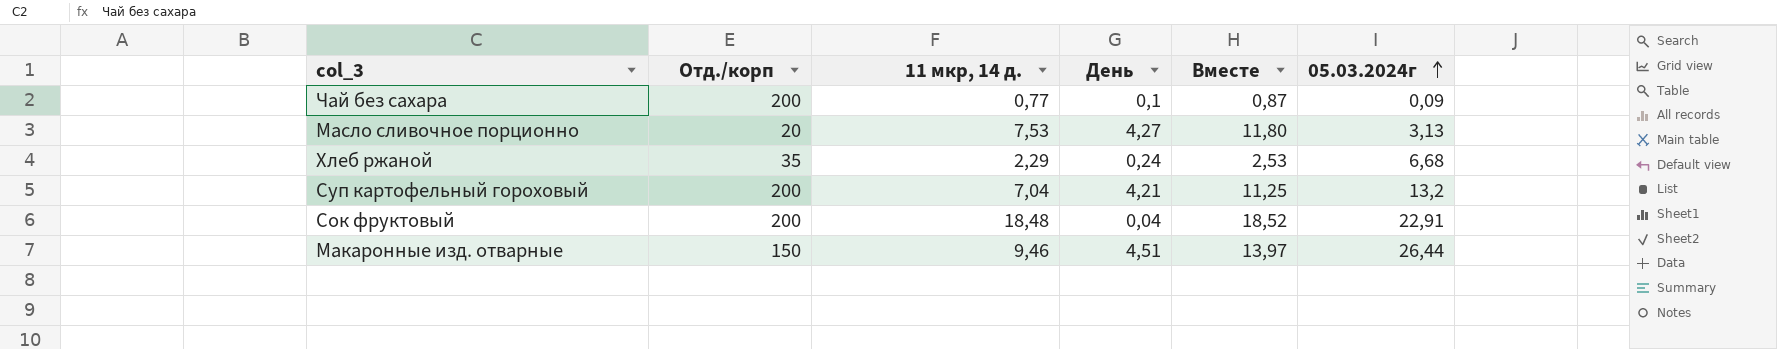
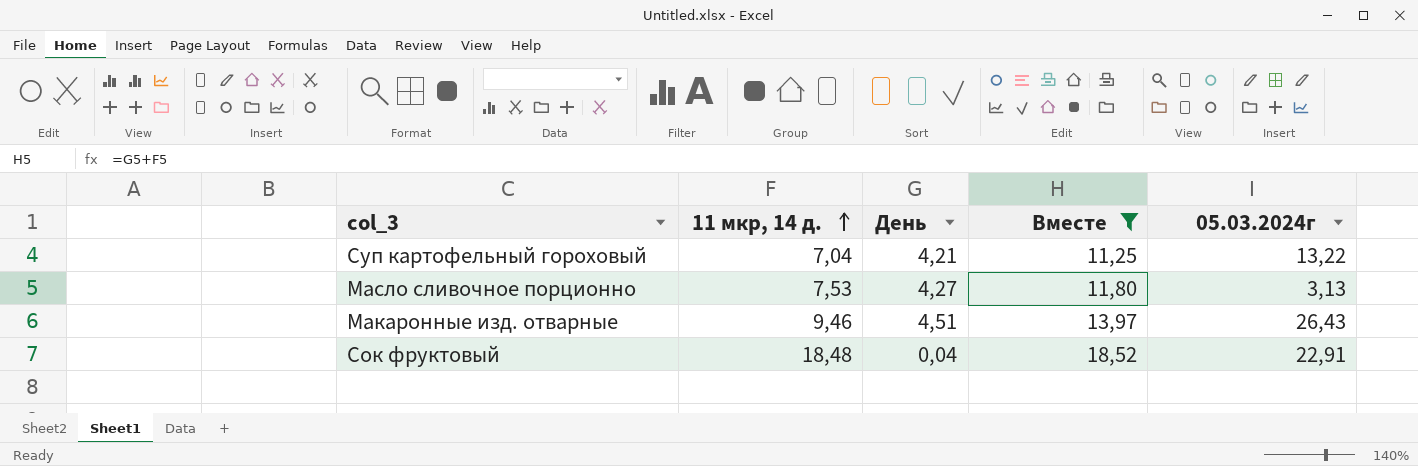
filter: none -> Вместе >= 11,25
row order: 05.03.2024г ascending -> 11 мкр, 14 д. ascending
column Отд./корп | position: 2 -> none
Суп картофельный гороховый | 05.03.2024г: 13,2 -> 13,22
Макаронные изд. отварные | 05.03.2024г: 26,44 -> 26,43

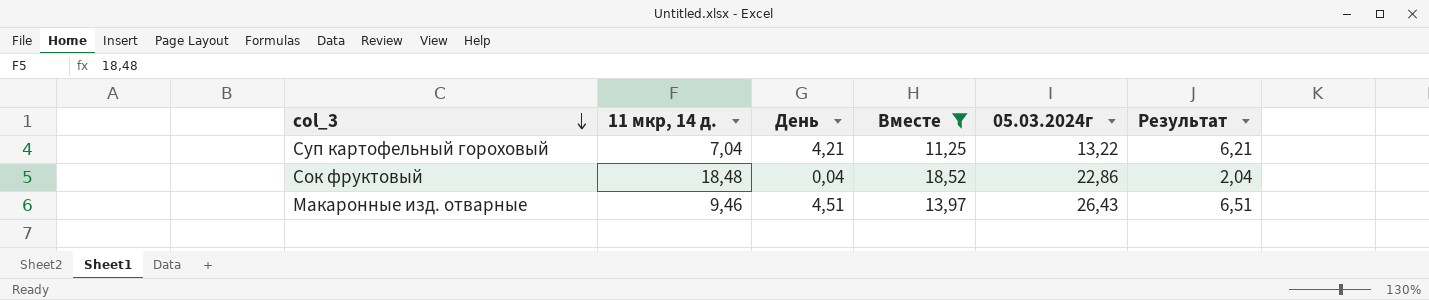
row order: 11 мкр, 14 д. ascending -> col_3 descending
column Результат | formula: none -> [День] + 2
row Масло сливочное порционно: 7,53 | 4,27 | 11,80 | 3,13 -> none
Сок фруктовый | 05.03.2024г: 22,91 -> 22,86

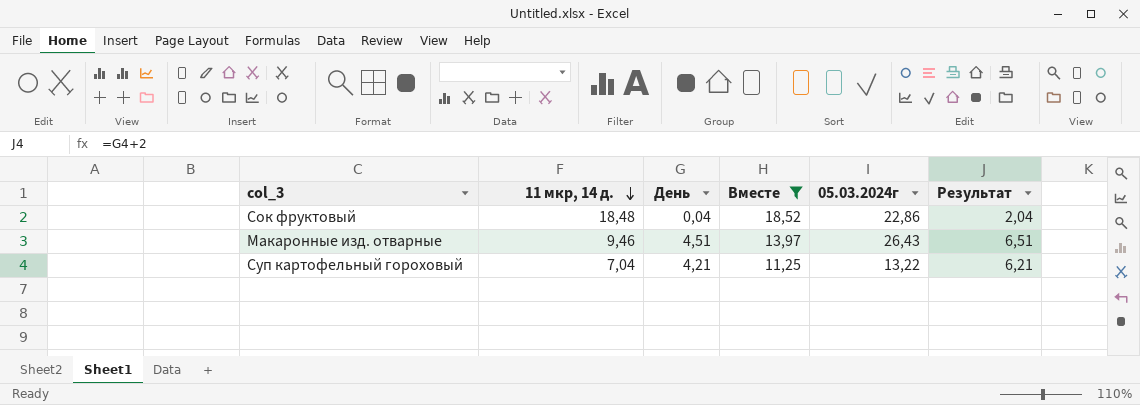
row order: col_3 descending -> 11 мкр, 14 д. descending

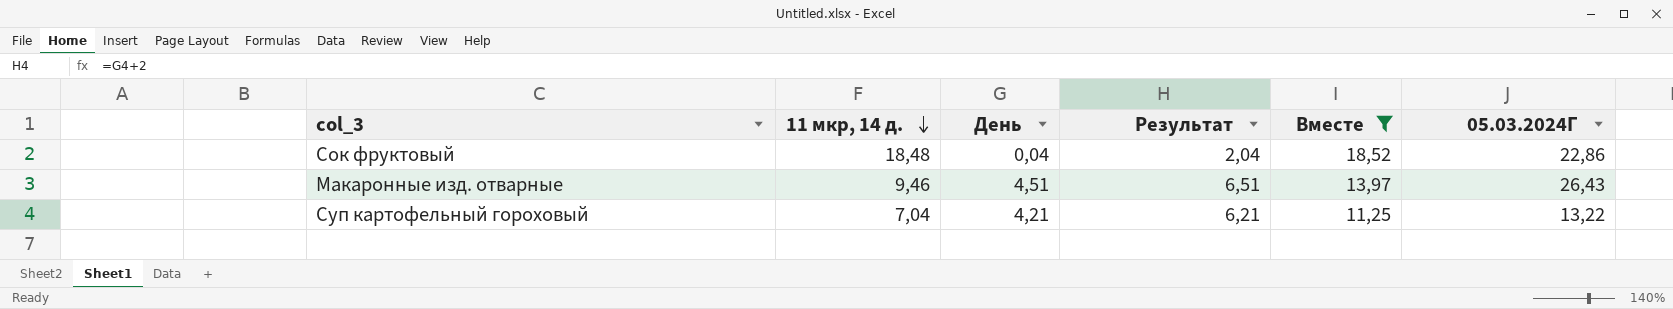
column Результат | position: 6 -> 4
column name: 05.03.2024г -> 05.03.2024Г

